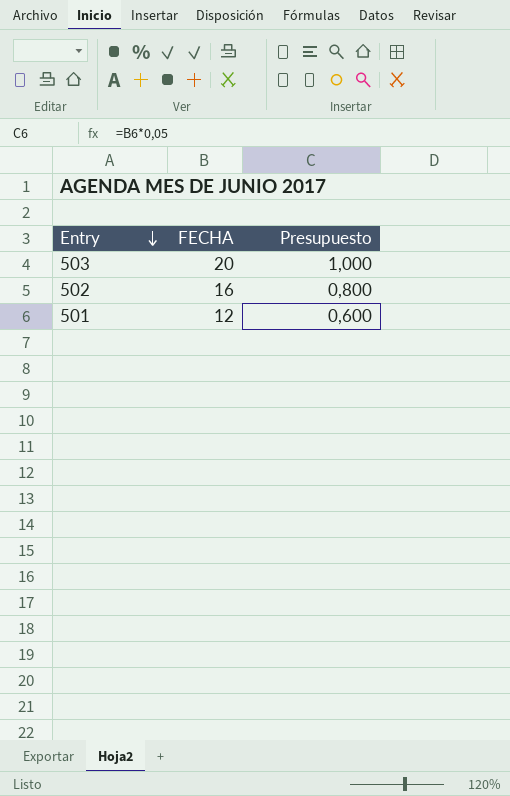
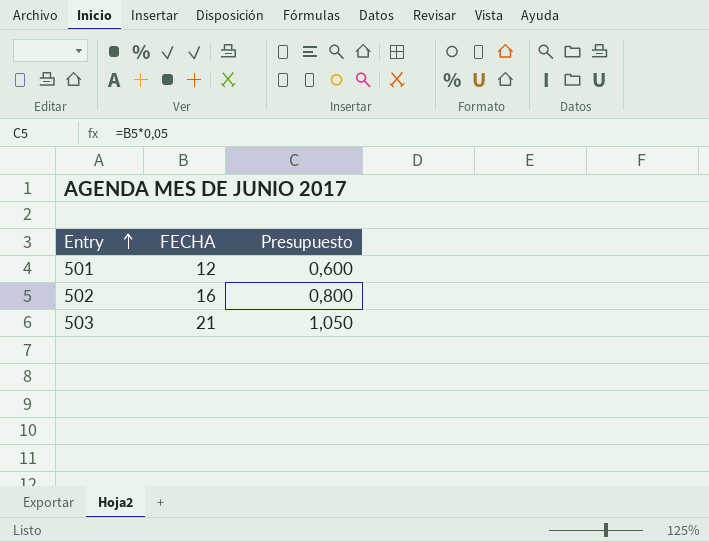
row order: Entry descending -> Entry ascending
503 | FECHA: 20 -> 21
503 | Presupuesto: 1,000 -> 1,050

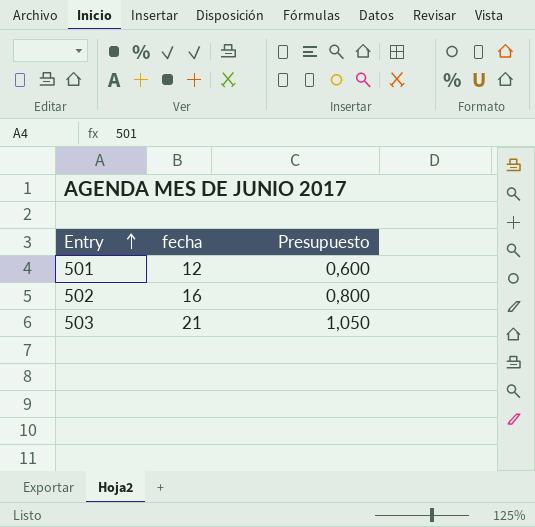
column name: FECHA -> fecha

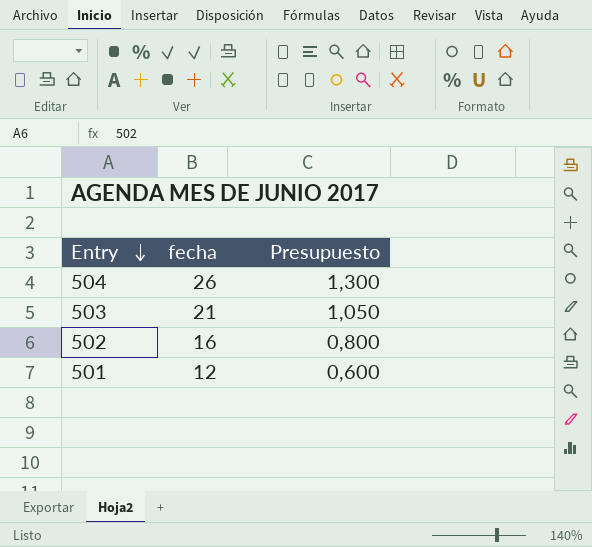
row order: Entry ascending -> Entry descending
row 504: none -> 26 | 1,300

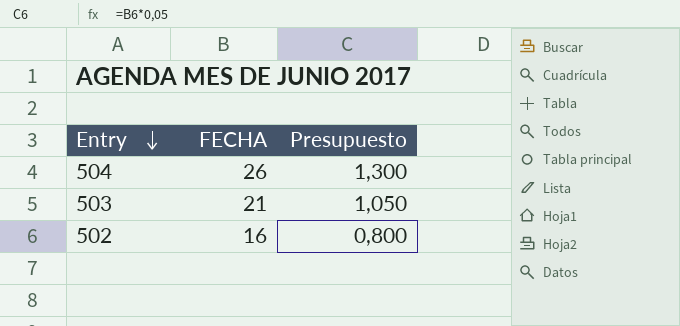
column name: fecha -> FECHA
row 501: 12 | 0,600 -> none

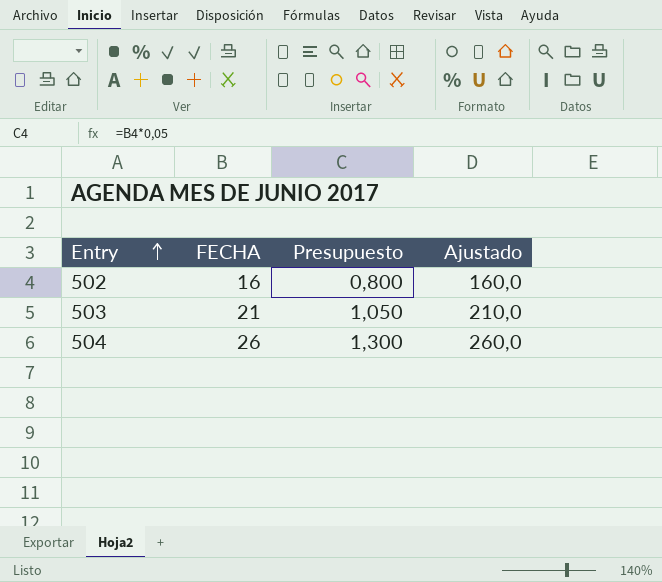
row order: Entry descending -> Entry ascending
column Ajustado | formula: none -> [FECHA] * 10

